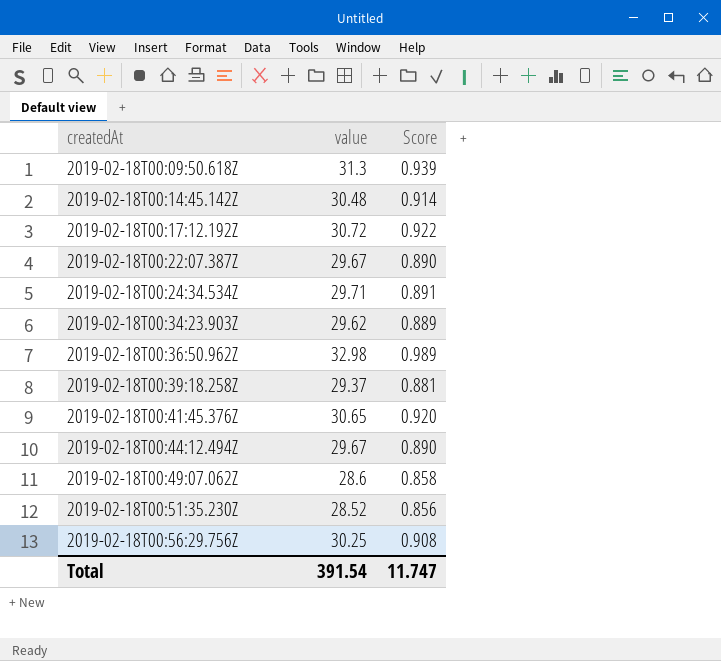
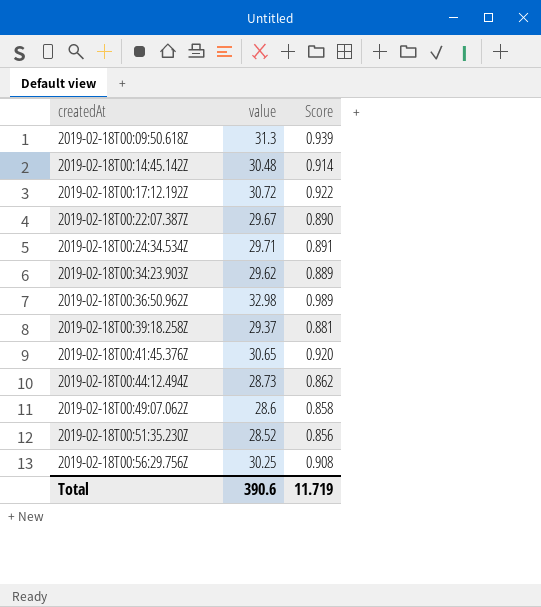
2019-02-18T00:44:12.494Z | value: 29.67 -> 28.73
2019-02-18T00:44:12.494Z | Score: 0.890 -> 0.862
Total | value: 391.54 -> 390.6
Total | Score: 11.747 -> 11.719

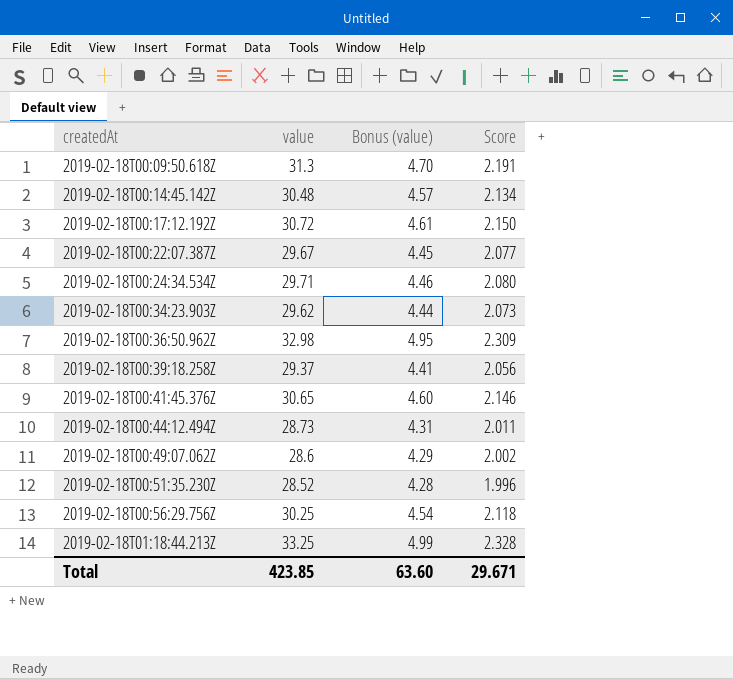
column Bonus (value) | formula: none -> [value] * 0.15
column Score | formula: [value] * 0.03 -> [value] * 0.07
row 2019-02-18T01:18:44.213Z: none -> 33.25 | 4.99 | 2.328
Total | value: 390.6 -> 423.85
Total | Score: 11.719 -> 29.671

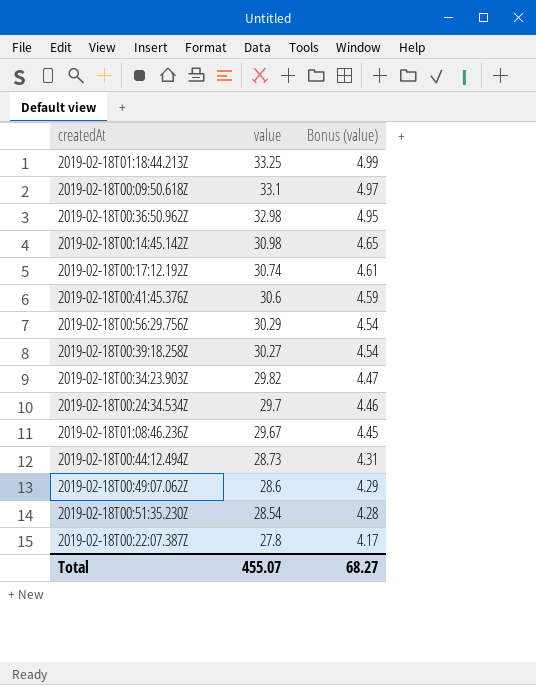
row order: createdAt ascending -> value descending
column Score | formula: [value] * 0.07 -> none
2019-02-18T00:09:50.618Z | value: 31.3 -> 33.1
2019-02-18T00:09:50.618Z | Bonus (value): 4.70 -> 4.97
2019-02-18T00:14:45.142Z | value: 30.48 -> 30.98
2019-02-18T00:14:45.142Z | Bonus (value): 4.57 -> 4.65
2019-02-18T00:17:12.192Z | value: 30.72 -> 30.74
2019-02-18T00:41:45.376Z | value: 30.65 -> 30.6
2019-02-18T00:41:45.376Z | Bonus (value): 4.60 -> 4.59
2019-02-18T00:56:29.756Z | value: 30.25 -> 30.29
2019-02-18T00:39:18.258Z | value: 29.37 -> 30.27
2019-02-18T00:39:18.258Z | Bonus (value): 4.41 -> 4.54
2019-02-18T00:34:23.903Z | value: 29.62 -> 29.82
2019-02-18T00:34:23.903Z | Bonus (value): 4.44 -> 4.47
2019-02-18T00:24:34.534Z | value: 29.71 -> 29.7
row 2019-02-18T01:08:46.236Z: none -> 29.67 | 4.45
2019-02-18T00:51:35.230Z | value: 28.52 -> 28.54
2019-02-18T00:22:07.387Z | value: 29.67 -> 27.8
2019-02-18T00:22:07.387Z | Bonus (value): 4.45 -> 4.17
Total | value: 423.85 -> 455.07
Total | Bonus (value): 63.60 -> 68.27

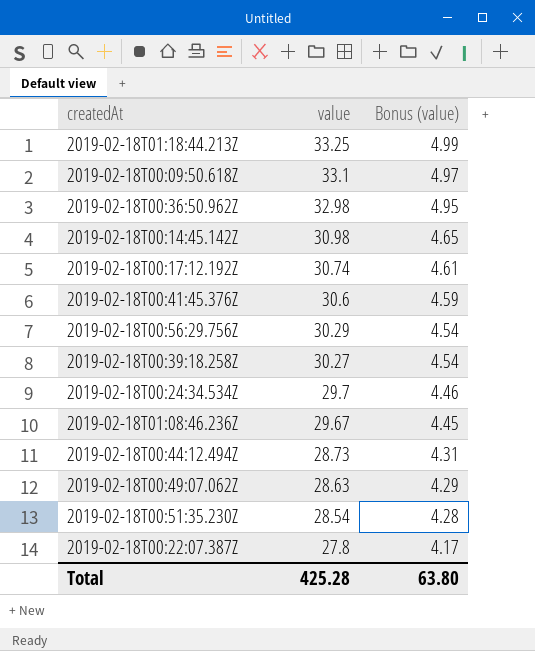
row 2019-02-18T00:34:23.903Z: 29.82 | 4.47 -> none
2019-02-18T00:49:07.062Z | value: 28.6 -> 28.63
Total | value: 455.07 -> 425.28
Total | Bonus (value): 68.27 -> 63.80

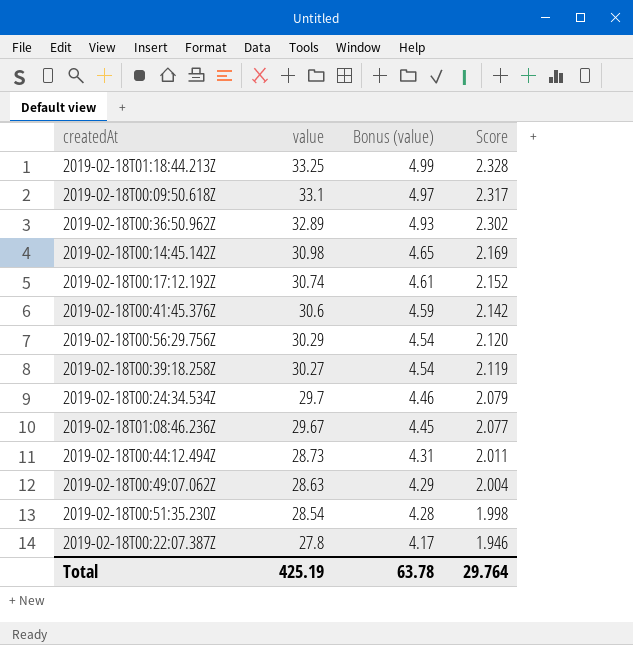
column Score | formula: none -> [value] * 0.07
2019-02-18T00:36:50.962Z | value: 32.98 -> 32.89
2019-02-18T00:36:50.962Z | Bonus (value): 4.95 -> 4.93
Total | value: 425.28 -> 425.19
Total | Bonus (value): 63.80 -> 63.78

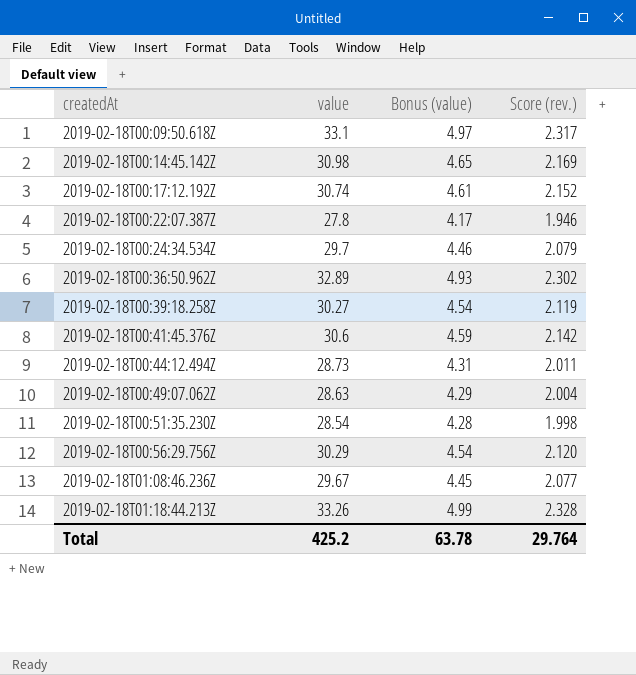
row order: value descending -> createdAt ascending
column name: Score -> Score (rev.)
2019-02-18T01:18:44.213Z | value: 33.25 -> 33.26
Total | value: 425.19 -> 425.2

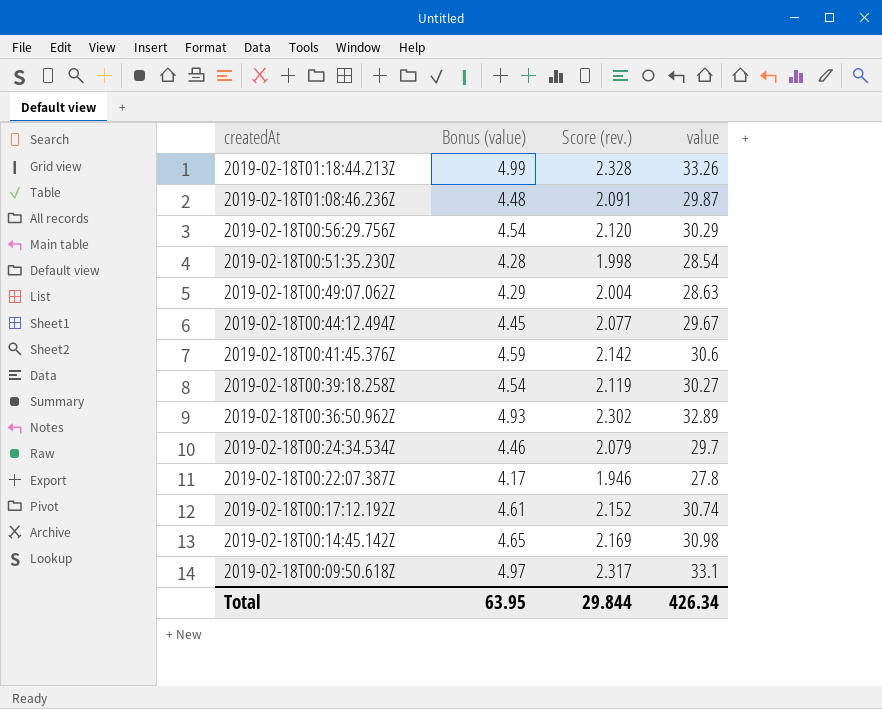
row order: createdAt ascending -> createdAt descending
column value | position: 2 -> 4
2019-02-18T01:08:46.236Z | Bonus (value): 4.45 -> 4.48
2019-02-18T01:08:46.236Z | Score (rev.): 2.077 -> 2.091
2019-02-18T01:08:46.236Z | value: 29.67 -> 29.87
2019-02-18T00:44:12.494Z | Bonus (value): 4.31 -> 4.45
2019-02-18T00:44:12.494Z | Score (rev.): 2.011 -> 2.077
2019-02-18T00:44:12.494Z | value: 28.73 -> 29.67
Total | Bonus (value): 63.78 -> 63.95
Total | Score (rev.): 29.764 -> 29.844
Total | value: 425.2 -> 426.34

